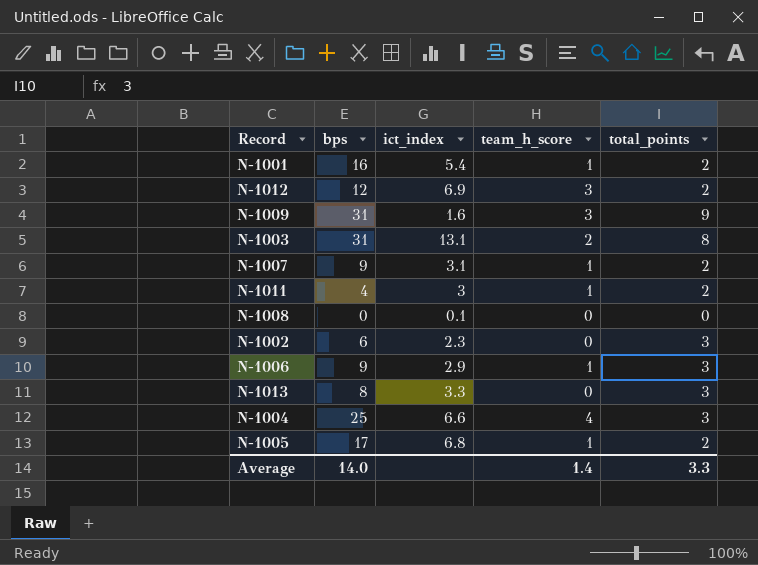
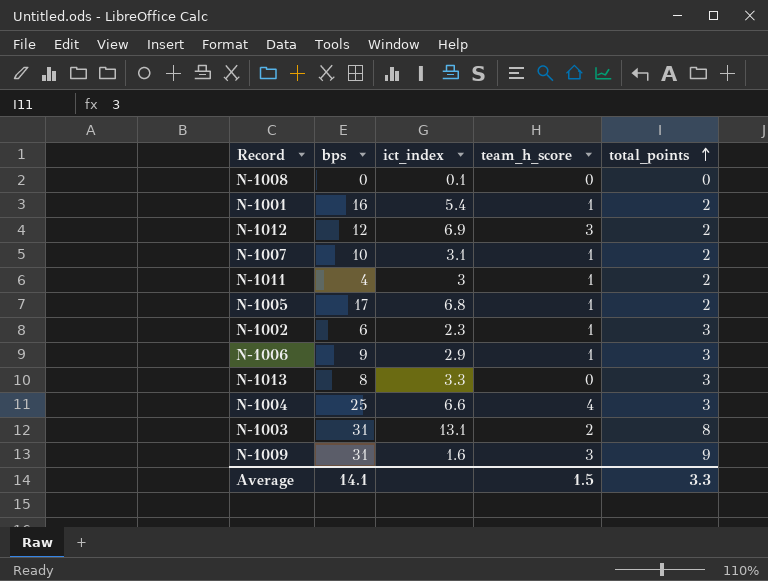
row order: none -> total_points ascending
N-1007 | bps: 9 -> 10
N-1002 | team_h_score: 0 -> 1
Average | bps: 14.0 -> 14.1
Average | team_h_score: 1.4 -> 1.5

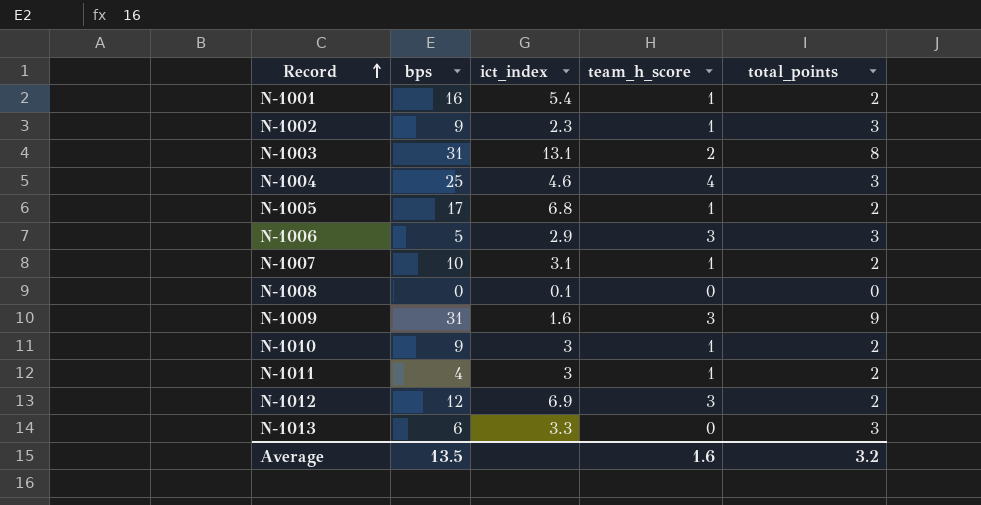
row order: total_points ascending -> Record ascending
N-1002 | bps: 6 -> 9
N-1004 | ict_index: 6.6 -> 4.6
N-1006 | bps: 9 -> 5
N-1006 | team_h_score: 1 -> 3
row N-1010: none -> 9 | 3 | 1 | 2
N-1013 | bps: 8 -> 6
Average | bps: 14.1 -> 13.5
Average | team_h_score: 1.5 -> 1.6
Average | total_points: 3.3 -> 3.2

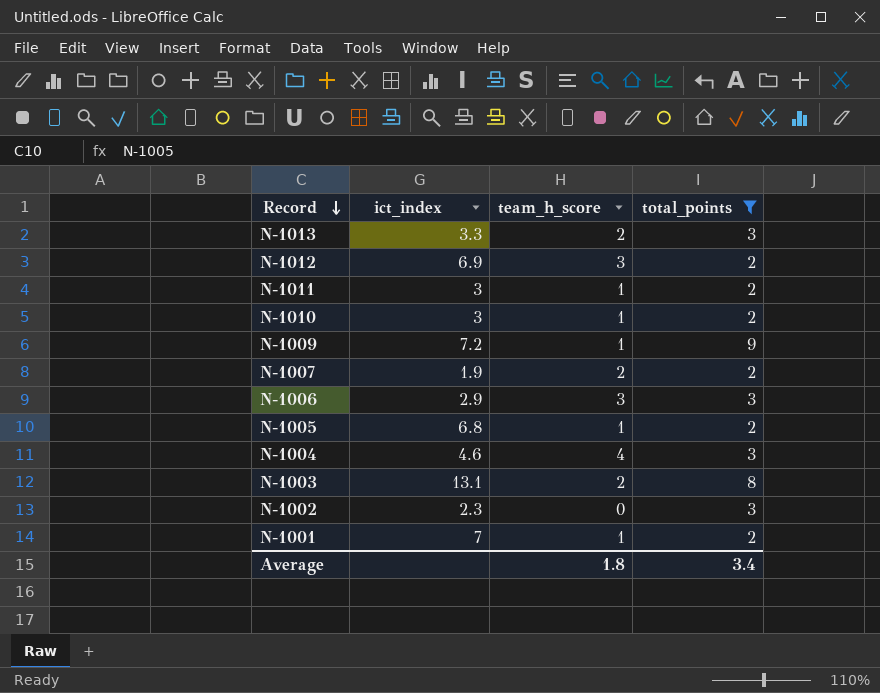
filter: none -> total_points != 0
row order: Record ascending -> Record descending
column bps | position: 2 -> none
N-1013 | team_h_score: 0 -> 2
N-1009 | ict_index: 1.6 -> 7.2
N-1009 | team_h_score: 3 -> 1
N-1007 | ict_index: 3.1 -> 1.9
N-1007 | team_h_score: 1 -> 2
N-1002 | team_h_score: 1 -> 0
N-1001 | ict_index: 5.4 -> 7
Average | team_h_score: 1.6 -> 1.8
Average | total_points: 3.2 -> 3.4

